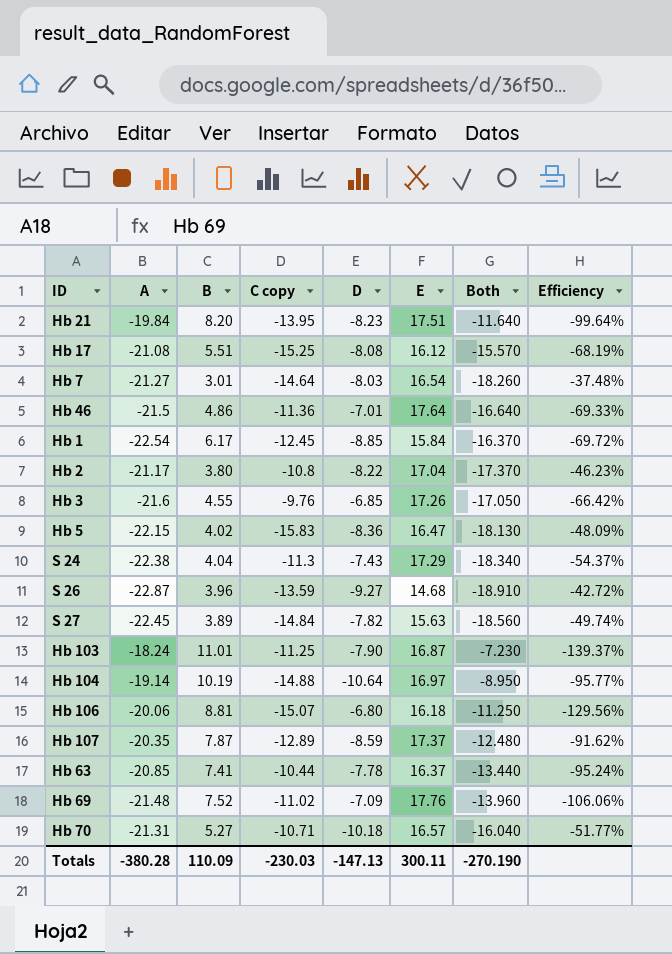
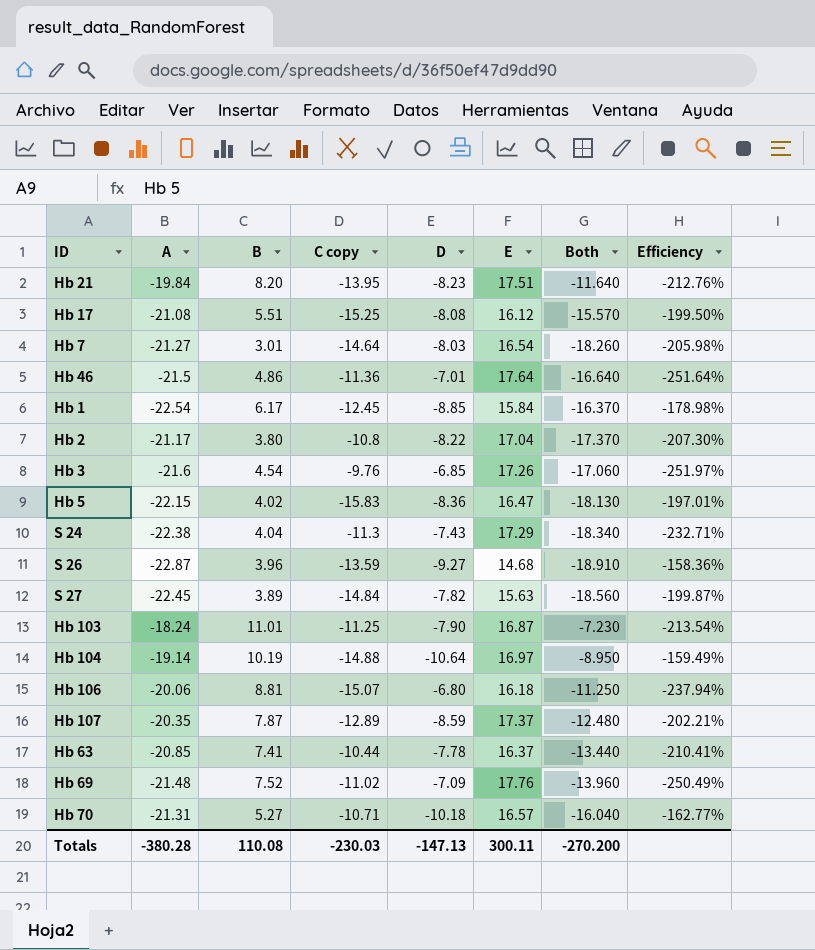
column Efficiency | formula: [B] / [D] -> [E] / [D]
Hb 3 | B: 4.55 -> 4.54
Hb 3 | Both: -17.050 -> -17.060
Totals | B: 110.09 -> 110.08
Totals | Both: -270.190 -> -270.200

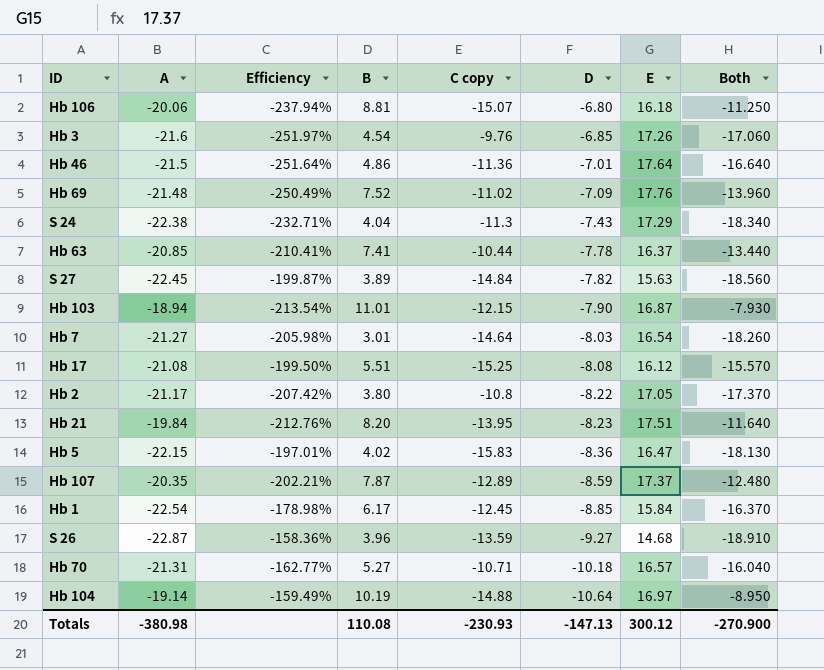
row order: none -> D descending
column Efficiency | position: 8 -> 3
Hb 103 | A: -18.24 -> -18.94
Hb 103 | C copy: -11.25 -> -12.15
Hb 103 | Both: -7.230 -> -7.930
Hb 2 | Efficiency: -207.30% -> -207.42%
Hb 2 | E: 17.04 -> 17.05
Totals | A: -380.28 -> -380.98
Totals | C copy: -230.03 -> -230.93
Totals | E: 300.11 -> 300.12
Totals | Both: -270.200 -> -270.900

